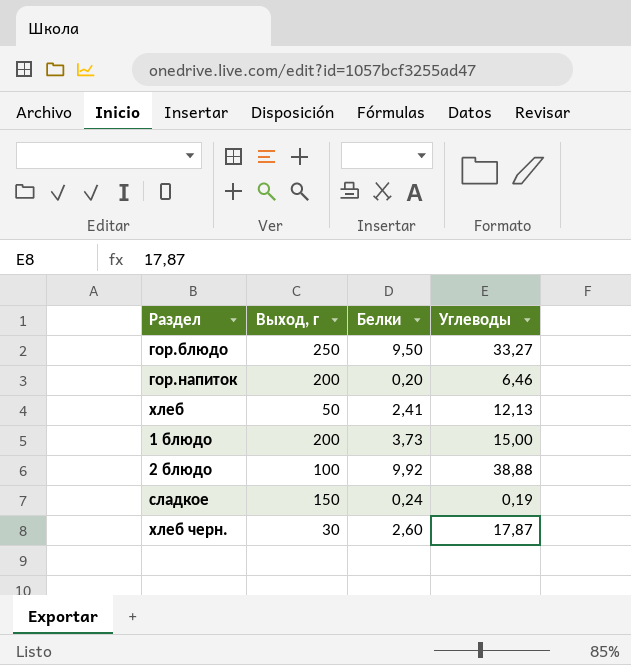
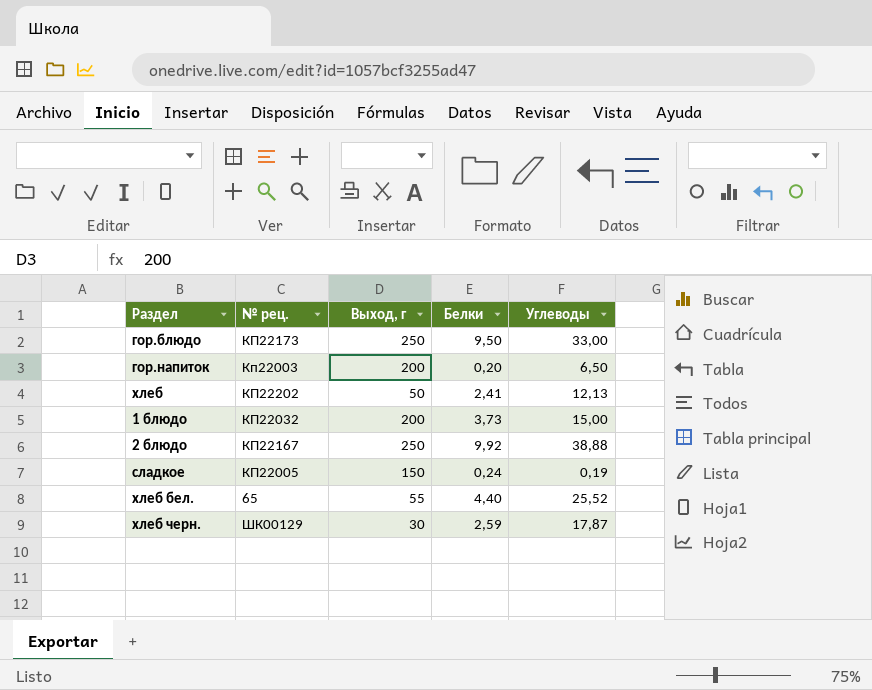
column № рец. | position: none -> 2
гор.блюдо | Углеводы: 33,27 -> 33,00
гор.напиток | Углеводы: 6,46 -> 6,50
2 блюдо | Выход, г: 100 -> 250
row хлеб бел.: none -> 65 | 55 | 4,40 | 25,52
хлеб черн. | Белки: 2,60 -> 2,59

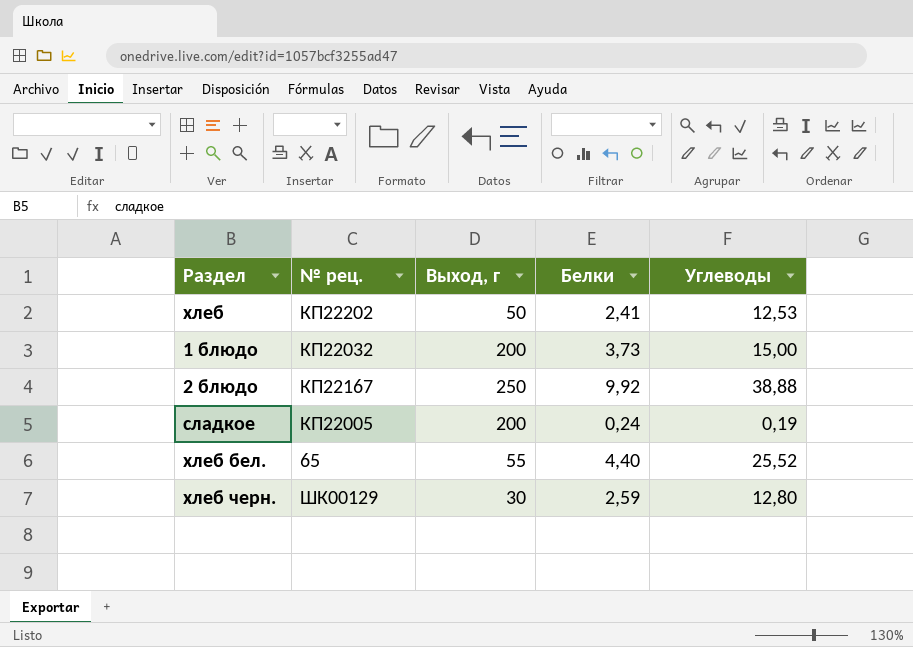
row гор.блюдо: КП22173 | 250 | 9,50 | 33,00 -> none
row гор.напиток: Кп22003 | 200 | 0,20 | 6,50 -> none
хлеб | Углеводы: 12,13 -> 12,53
сладкое | Выход, г: 150 -> 200
хлеб черн. | Углеводы: 17,87 -> 12,80

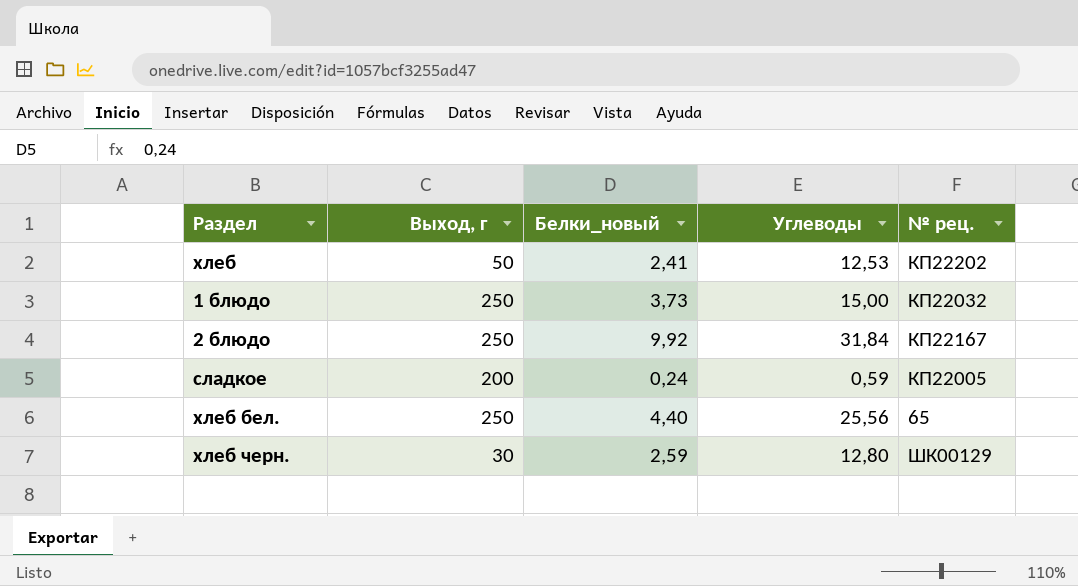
column name: Белки -> Белки_новый
column № рец. | position: 2 -> 5
1 блюдо | Выход, г: 200 -> 250
2 блюдо | Углеводы: 38,88 -> 31,84
сладкое | Углеводы: 0,19 -> 0,59
хлеб бел. | Выход, г: 55 -> 250
хлеб бел. | Углеводы: 25,52 -> 25,56

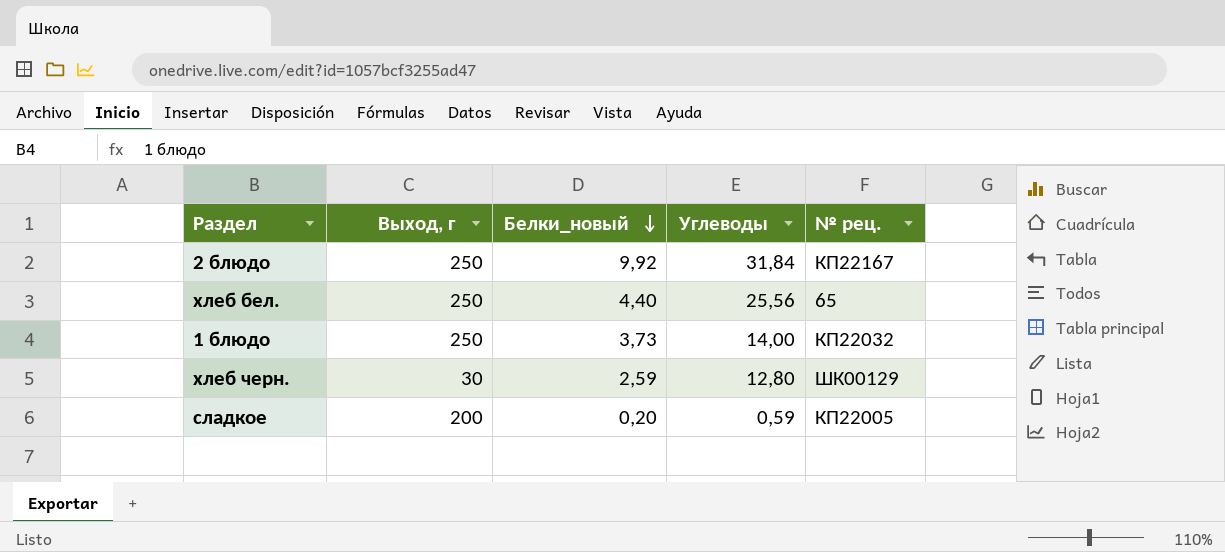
row order: none -> Белки_новый descending
row хлеб: 50 | 2,41 | 12,53 | КП22202 -> none
1 блюдо | Углеводы: 15,00 -> 14,00
сладкое | Белки_новый: 0,24 -> 0,20

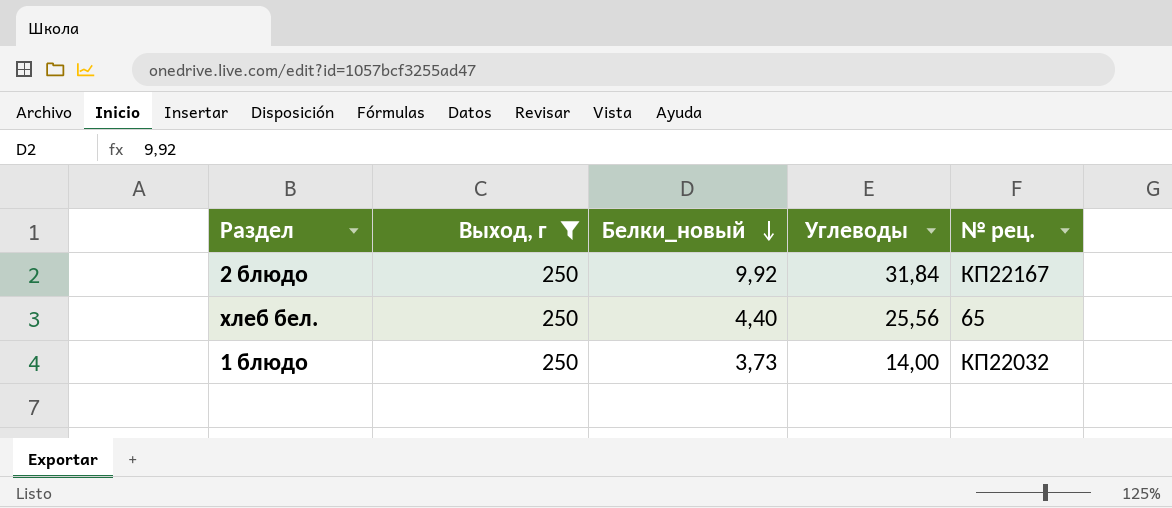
filter: none -> Выход, г = 250

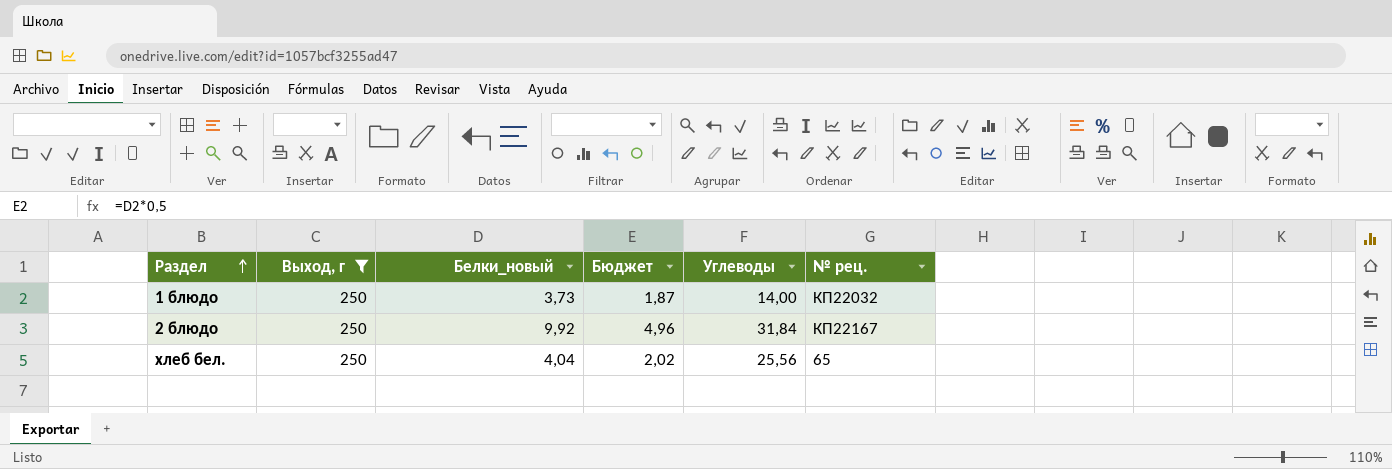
row order: Белки_новый descending -> Раздел ascending
column Бюджет | formula: none -> [Белки_новый] * 0,5
хлеб бел. | Белки_новый: 4,40 -> 4,04

